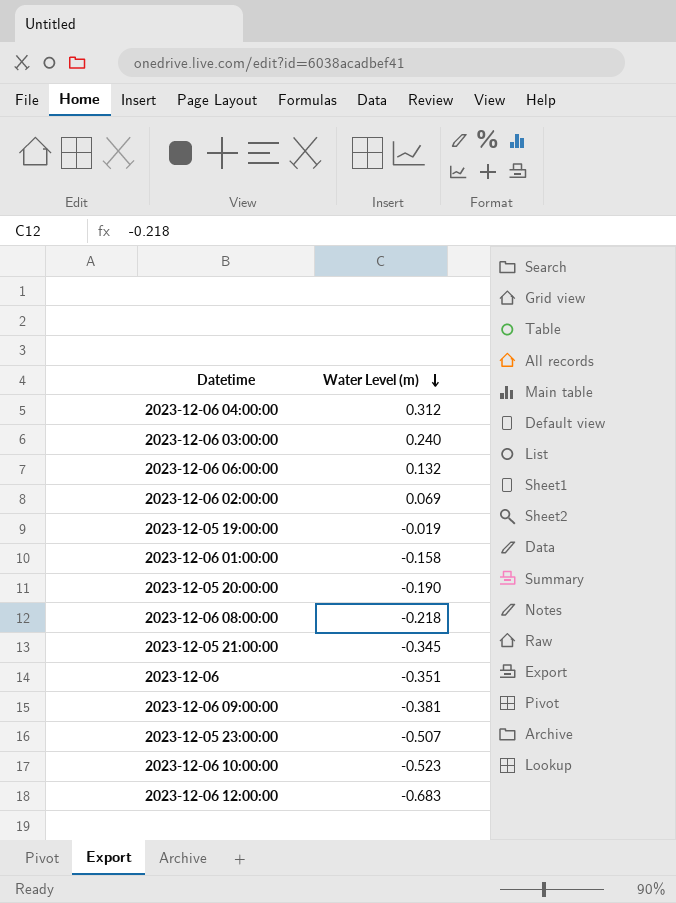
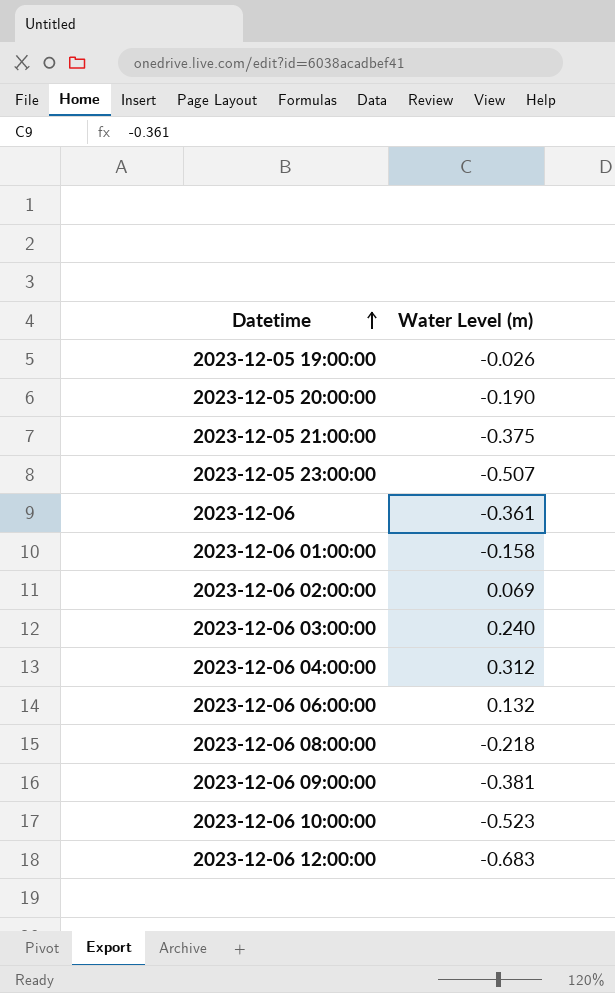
row order: Water Level (m) descending -> Datetime ascending
2023-12-05 19:00:00 | Water Level (m): -0.019 -> -0.026
2023-12-05 21:00:00 | Water Level (m): -0.345 -> -0.375
2023-12-06 | Water Level (m): -0.351 -> -0.361

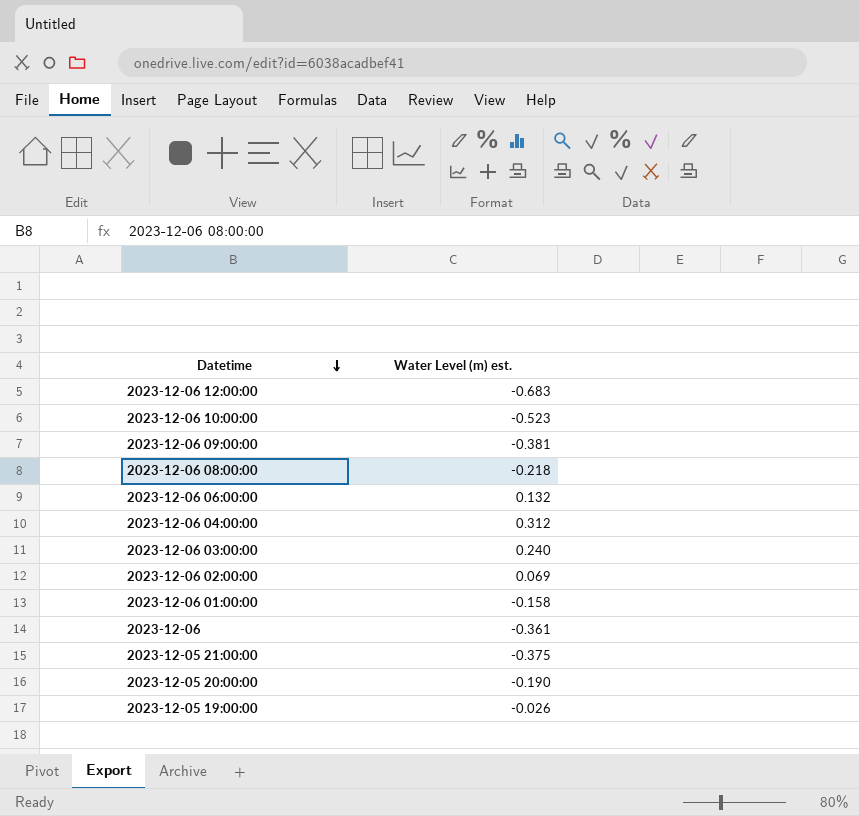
row order: Datetime ascending -> Datetime descending
column name: Water Level (m) -> Water Level (m) est.
row 2023-12-05 23:00:00: -0.507 -> none

